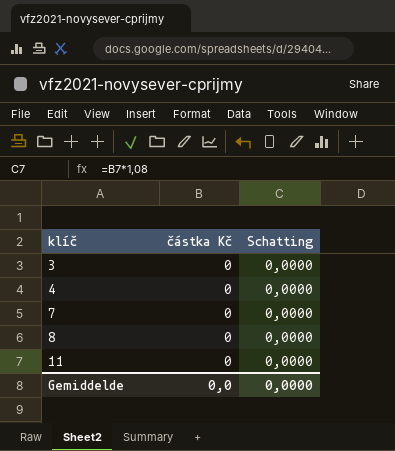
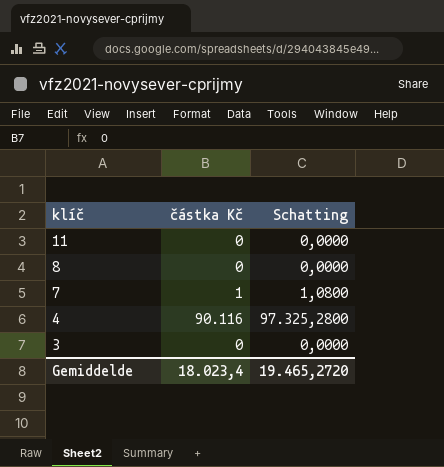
row order: klíč ascending -> klíč descending
7 | částka Kč: 0 -> 1
7 | Schatting: 0,0000 -> 1,0800
4 | částka Kč: 0 -> 90.116
4 | Schatting: 0,0000 -> 97.325,2800
Gemiddelde | částka Kč: 0,0 -> 18.023,4
Gemiddelde | Schatting: 0,0000 -> 19.465,2720

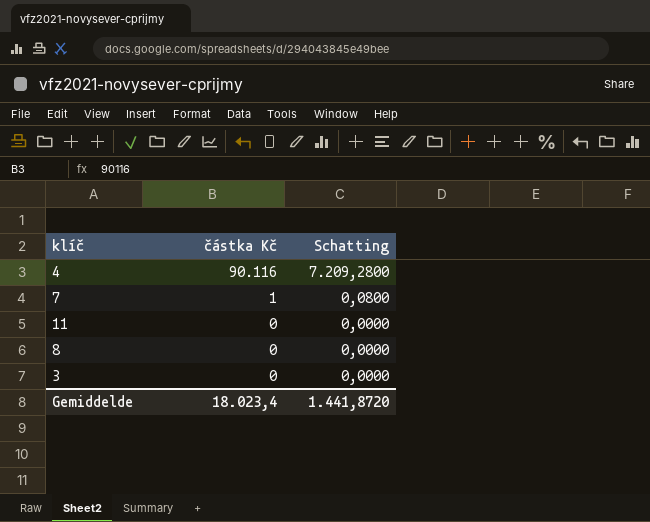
row order: klíč descending -> částka Kč descending
column Schatting | formula: [částka Kč] * 1,08 -> [částka Kč] * 0,08
Gemiddelde | Schatting: 19.465,2720 -> 1.441,8720

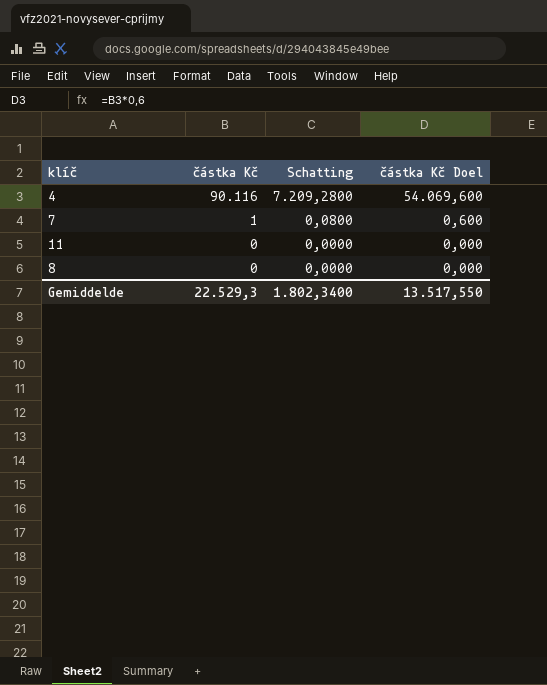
column částka Kč Doel | formula: none -> [částka Kč] * 0,6
row 3: 0 | 0,0000 -> none
Gemiddelde | částka Kč: 18.023,4 -> 22.529,3
Gemiddelde | Schatting: 1.441,8720 -> 1.802,3400

